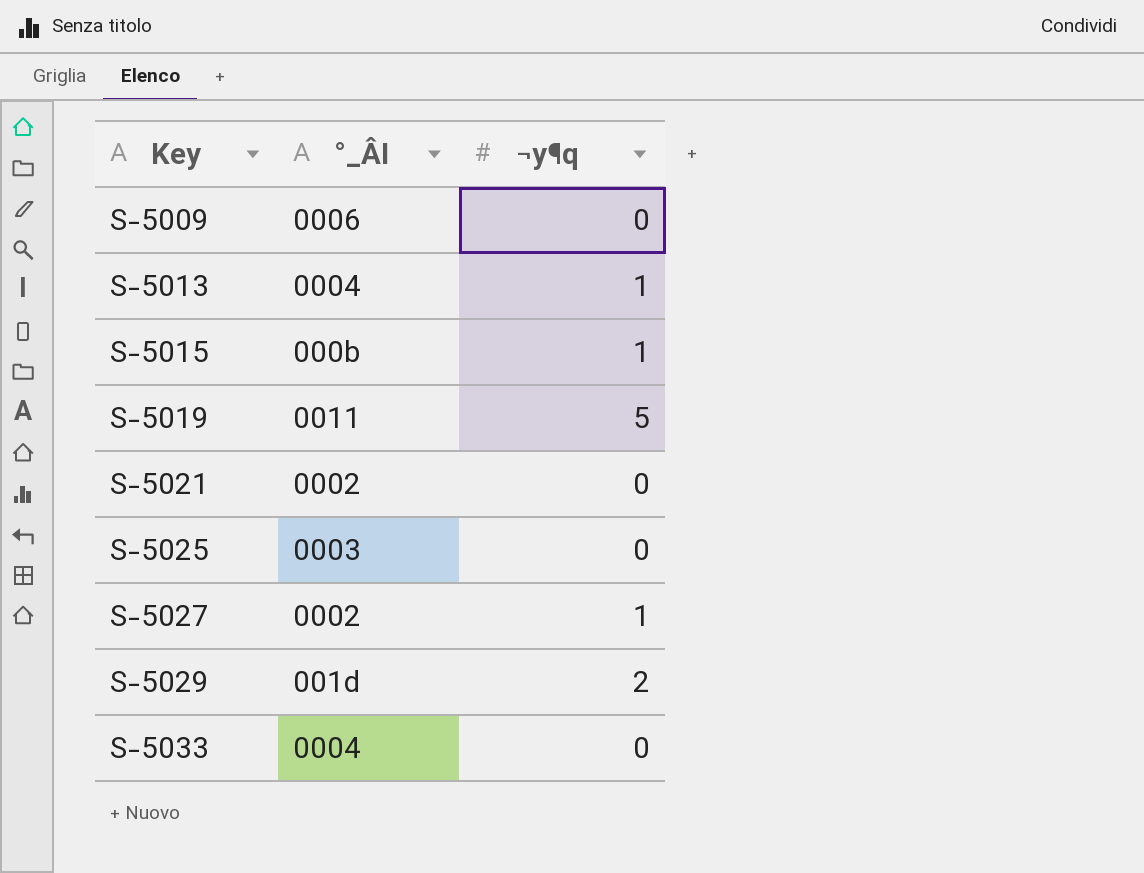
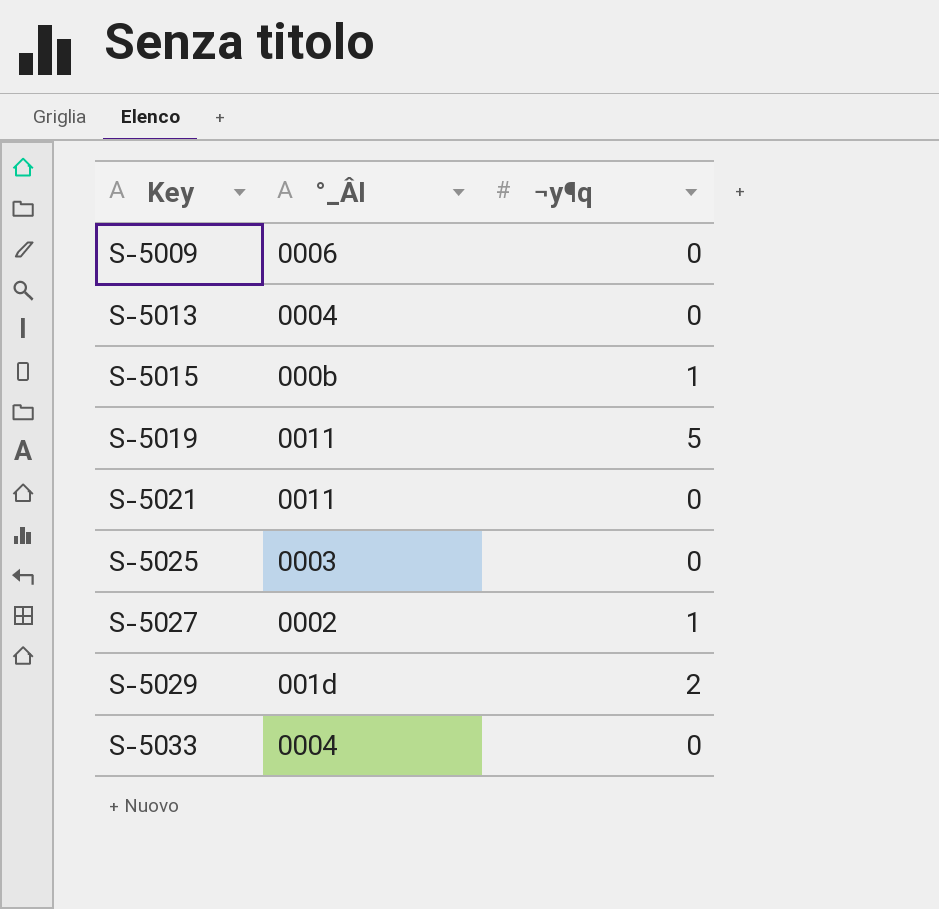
S-5013 | ¬y¶q: 1 -> 0
S-5021 | °_ÂI: 0002 -> 0011

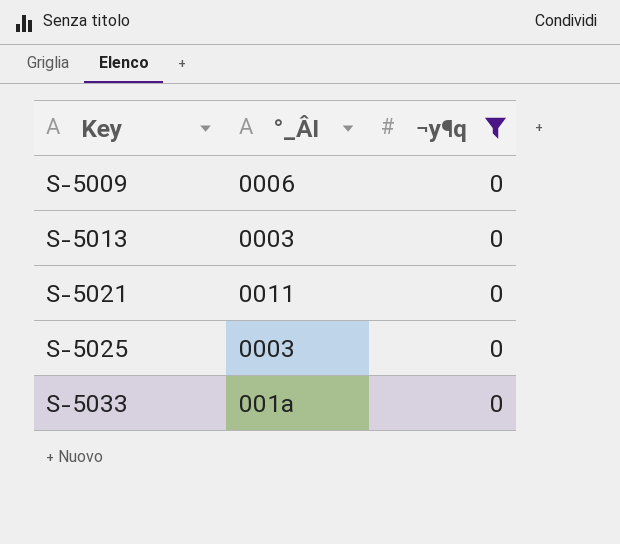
filter: none -> ¬y¶q = 0
S-5013 | °_ÂI: 0004 -> 0003
S-5033 | °_ÂI: 0004 -> 001a

